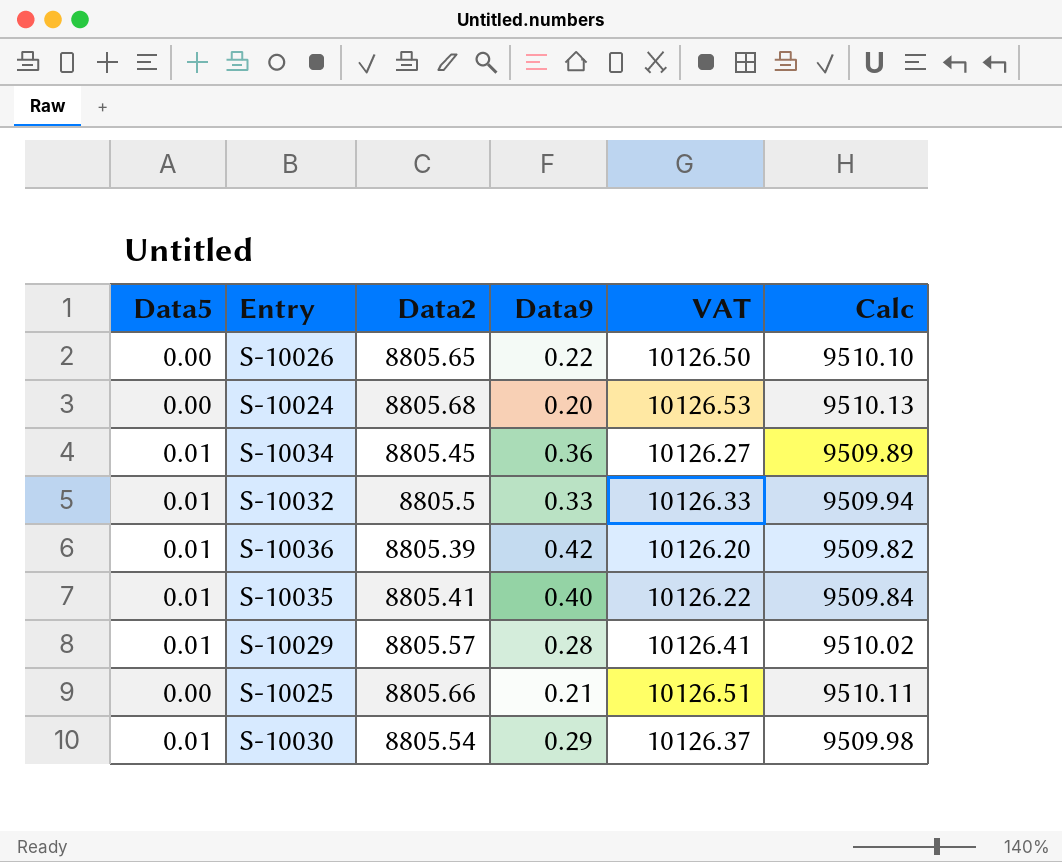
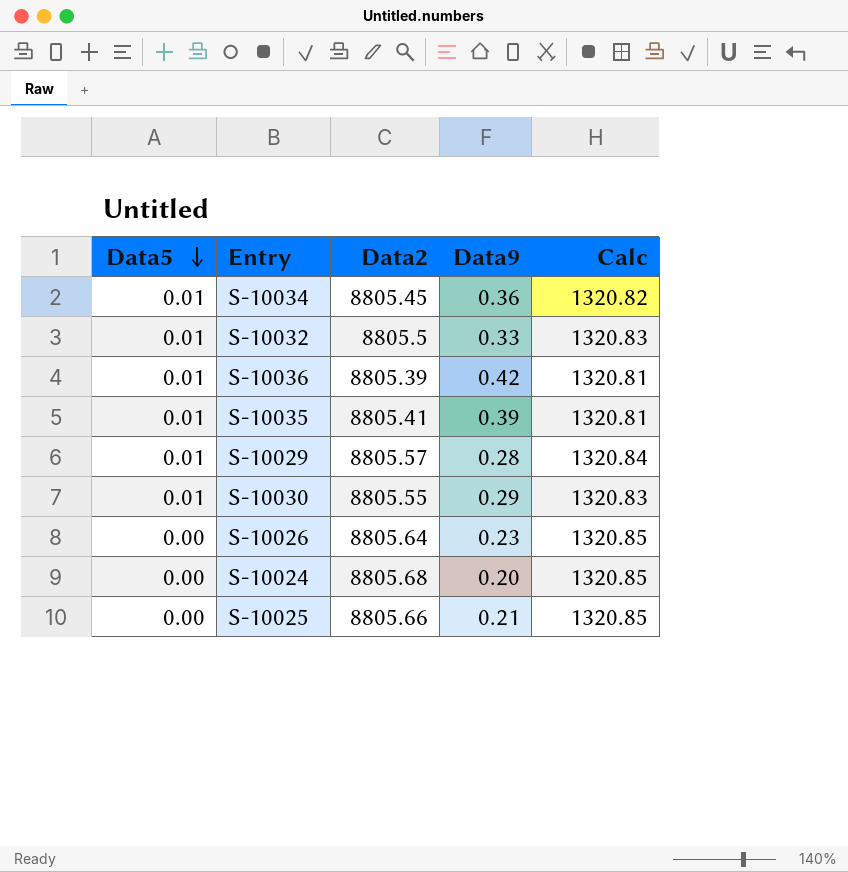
row order: none -> Data5 descending
column VAT | formula: [Data2] * 1.15 -> none
column Calc | formula: [Data2] * 1.08 -> [Data2] * 0.15
S-10035 | Data9: 0.40 -> 0.39
S-10030 | Data2: 8805.54 -> 8805.55
S-10026 | Data2: 8805.65 -> 8805.64
S-10026 | Data9: 0.22 -> 0.23

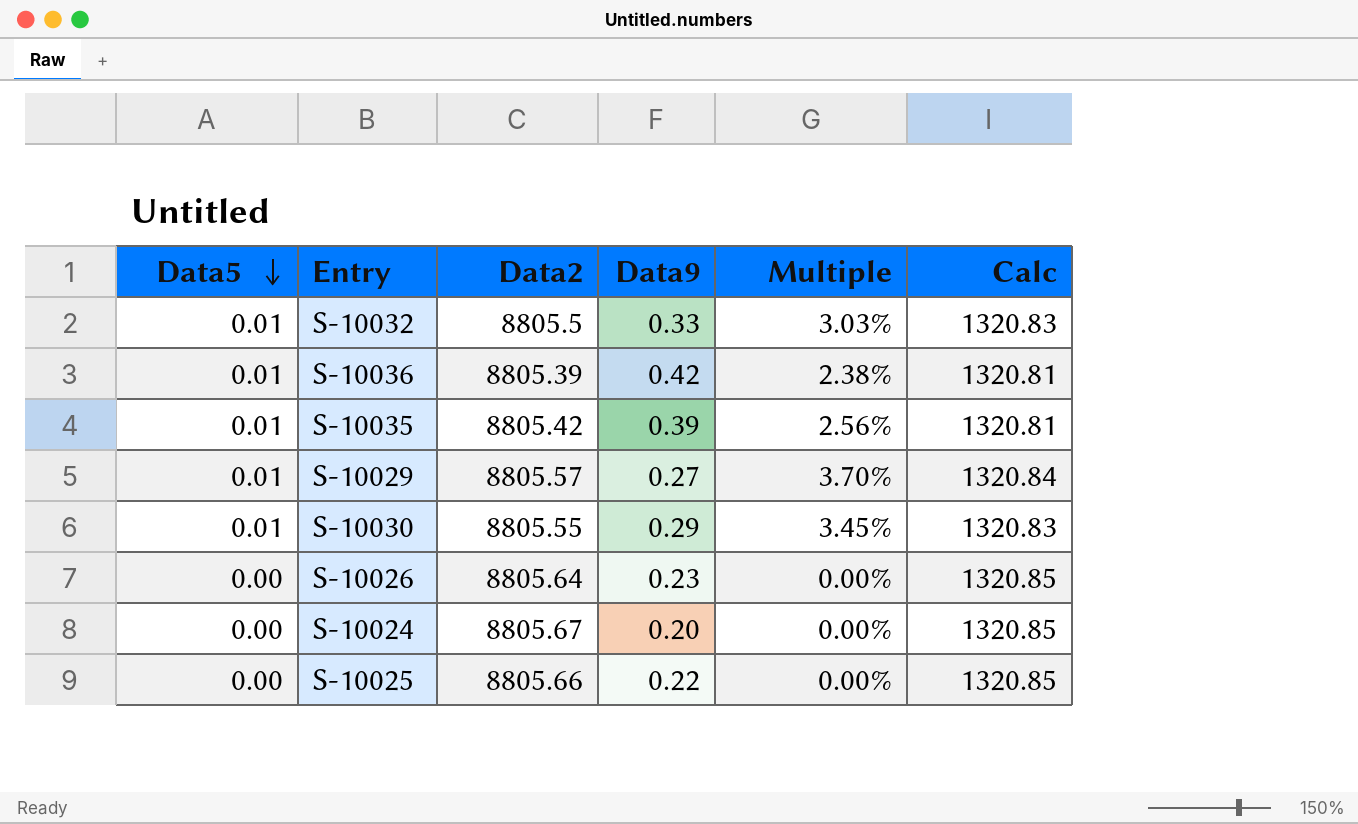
column Multiple | formula: none -> [Data5] / [Data9]
row S-10034: 0.01 | 8805.45 | 0.36 | 1320.82 -> none
S-10035 | Data2: 8805.41 -> 8805.42
S-10029 | Data9: 0.28 -> 0.27
S-10024 | Data2: 8805.68 -> 8805.67
S-10025 | Data9: 0.21 -> 0.22

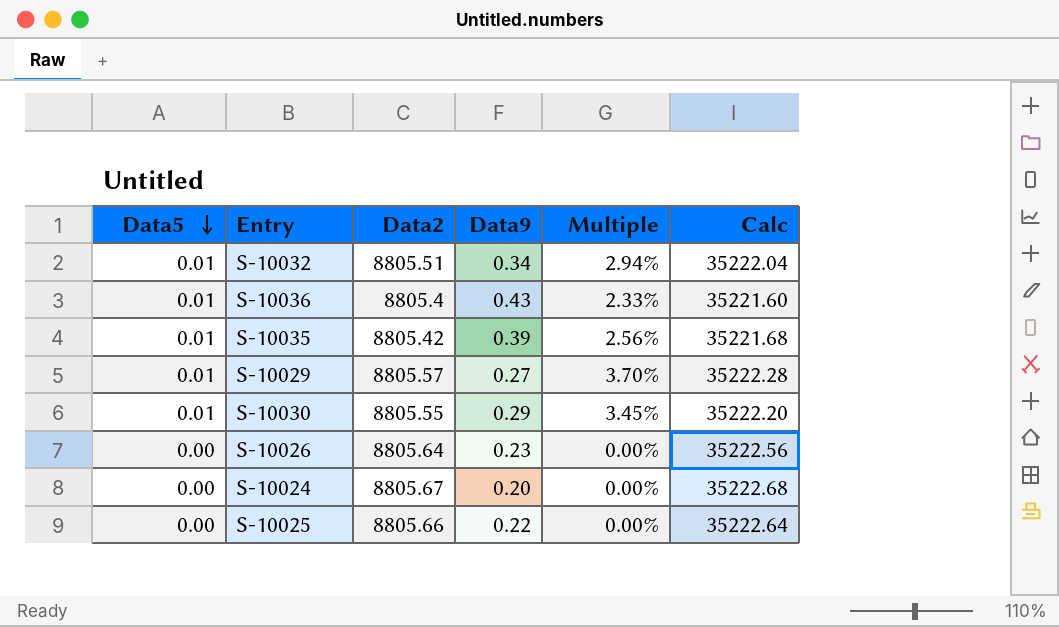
column Calc | formula: [Data2] * 0.15 -> [Data2] * 4
S-10032 | Data2: 8805.5 -> 8805.51
S-10032 | Data9: 0.33 -> 0.34
S-10032 | Multiple: 3.03% -> 2.94%
S-10036 | Data2: 8805.39 -> 8805.4
S-10036 | Data9: 0.42 -> 0.43
S-10036 | Multiple: 2.38% -> 2.33%

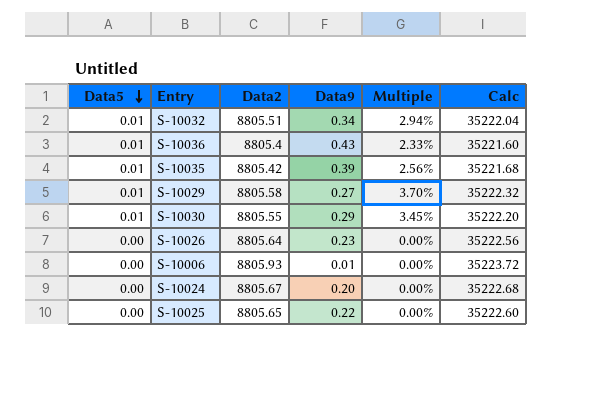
S-10029 | Data2: 8805.57 -> 8805.58
S-10029 | Calc: 35222.28 -> 35222.32
row S-10006: none -> 0.00 | 8805.93 | 0.01 | 0.00% | 35223.72
S-10025 | Data2: 8805.66 -> 8805.65
S-10025 | Calc: 35222.64 -> 35222.60

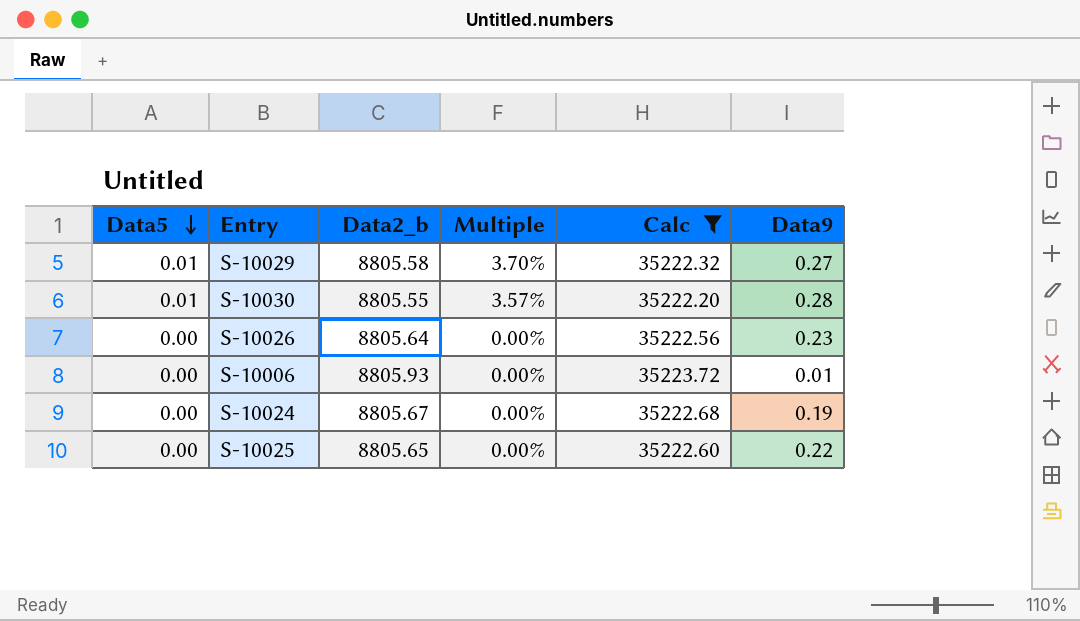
filter: none -> Calc >= 35222.20
column name: Data2 -> Data2_b
column Data9 | position: 4 -> 6
S-10030 | Multiple: 3.45% -> 3.57%
S-10030 | Data9: 0.29 -> 0.28
S-10024 | Data9: 0.20 -> 0.19

